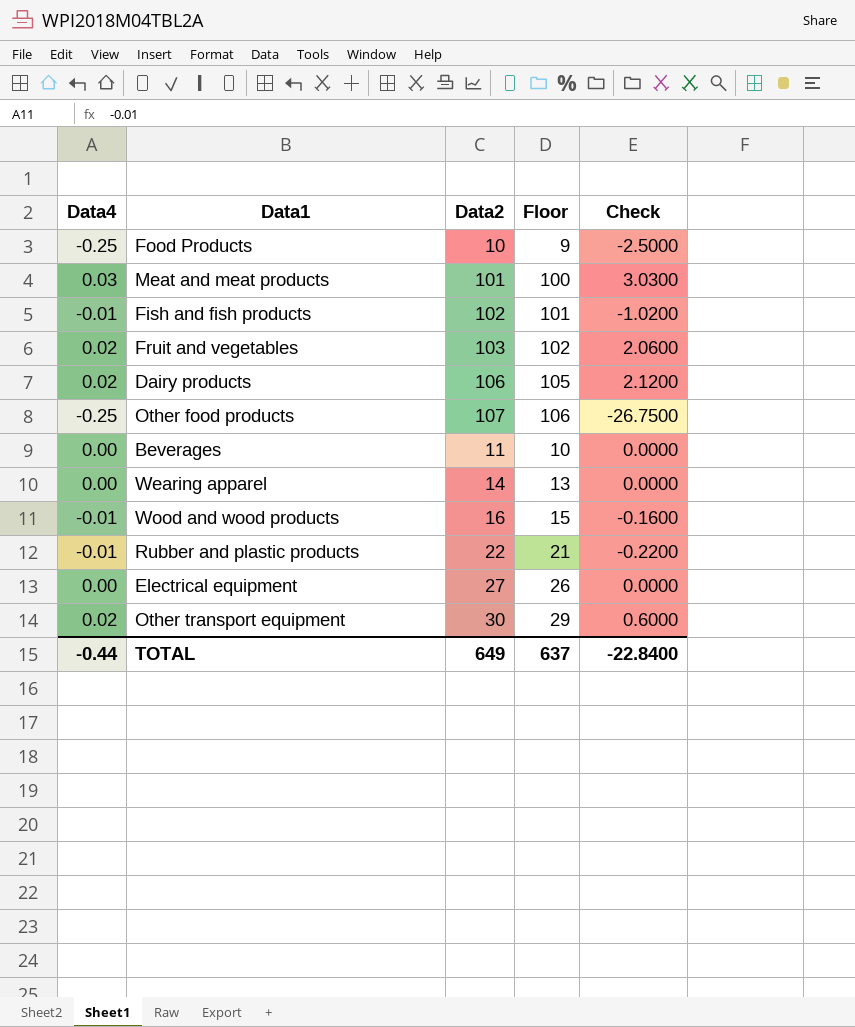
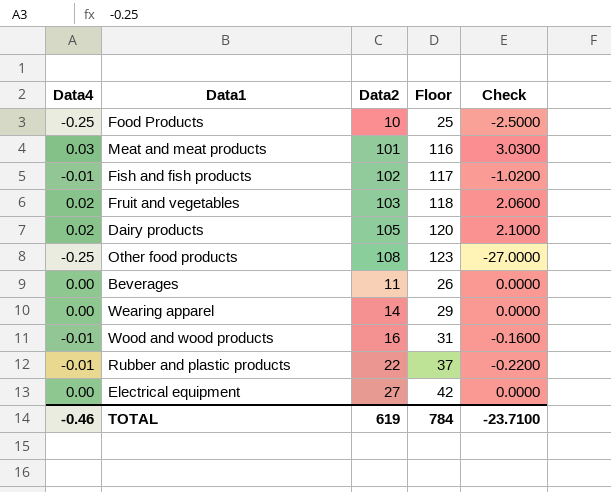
column Floor | formula: [Data2] - 1 -> [Data2] + 15
row Other transport equipment: 0.02 | 30 | 29 | 0.6000 -> none
Dairy products | Data2: 106 -> 105
Dairy products | Check: 2.1200 -> 2.1000
Other food products | Data2: 107 -> 108
Other food products | Check: -26.7500 -> -27.0000
TOTAL | Data4: -0.44 -> -0.46
TOTAL | Data2: 649 -> 619
TOTAL | Floor: 637 -> 784
TOTAL | Check: -22.8400 -> -23.7100

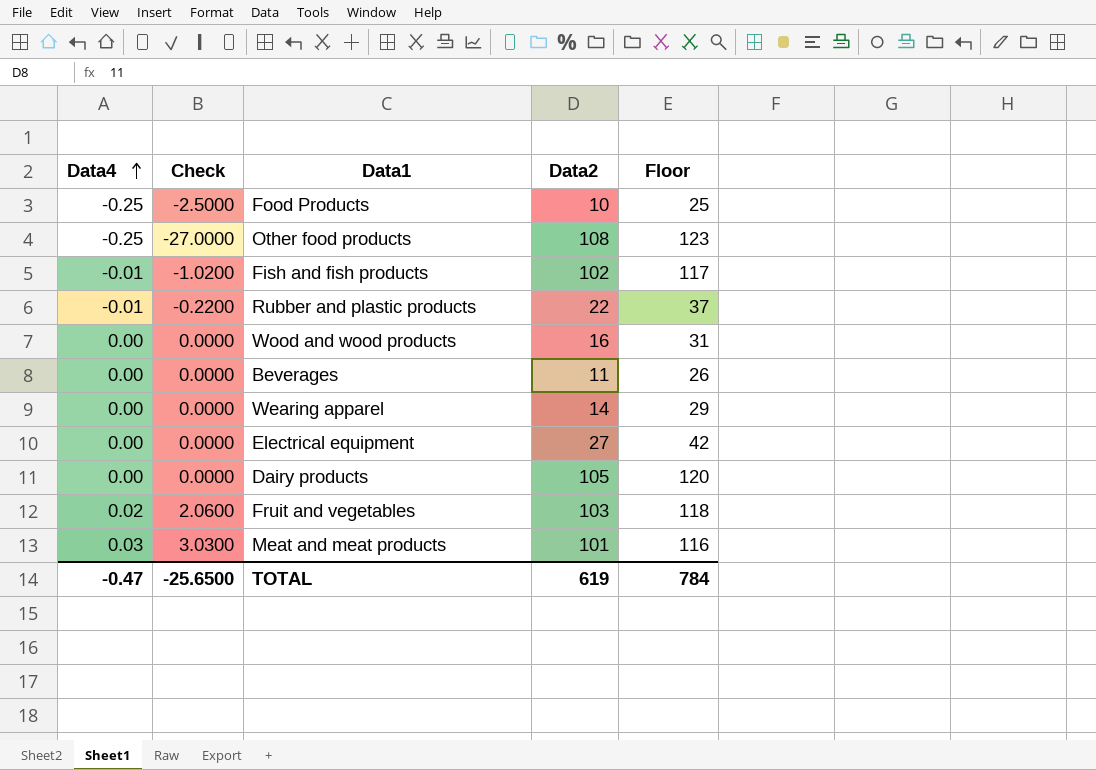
row order: none -> Data4 ascending
column Check | position: 5 -> 2
Wood and wood products | Data4: -0.01 -> 0.00
Wood and wood products | Check: -0.1600 -> 0.0000
Dairy products | Data4: 0.02 -> 0.00
Dairy products | Check: 2.1000 -> 0.0000
TOTAL | Data4: -0.46 -> -0.47
TOTAL | Check: -23.7100 -> -25.6500

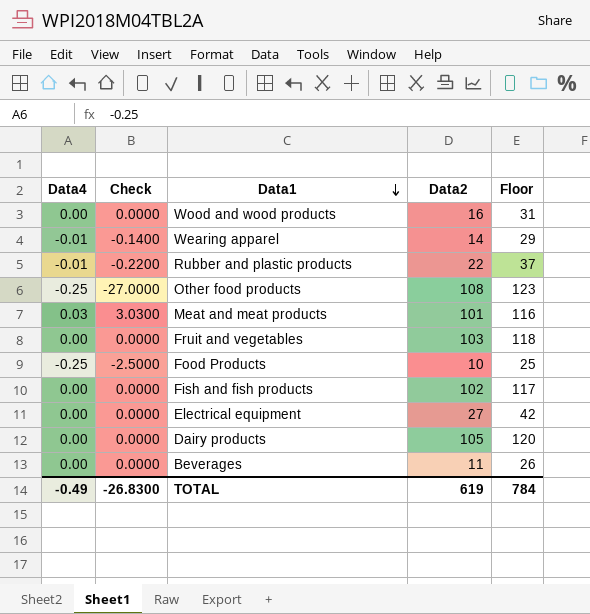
row order: Data4 ascending -> Data1 descending
Wearing apparel | Data4: 0.00 -> -0.01
Wearing apparel | Check: 0.0000 -> -0.1400
Fruit and vegetables | Data4: 0.02 -> 0.00
Fruit and vegetables | Check: 2.0600 -> 0.0000
Fish and fish products | Data4: -0.01 -> 0.00
Fish and fish products | Check: -1.0200 -> 0.0000
TOTAL | Data4: -0.47 -> -0.49
TOTAL | Check: -25.6500 -> -26.8300

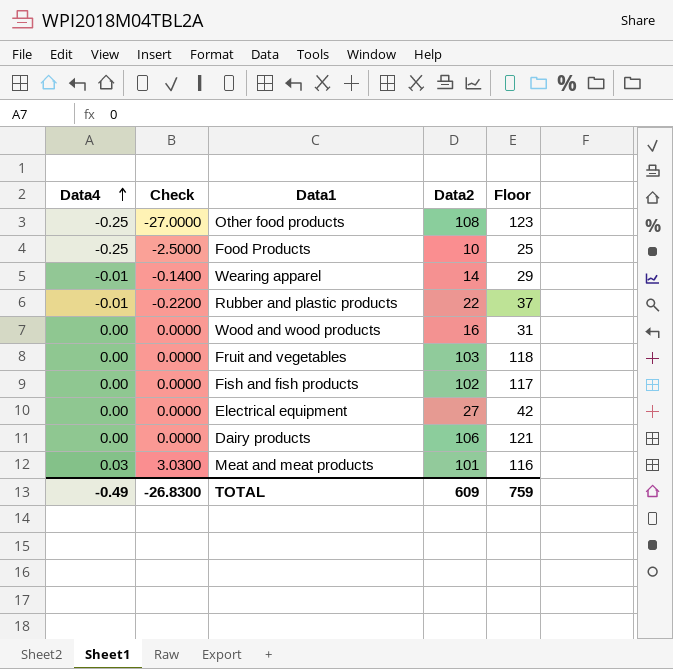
row order: Data1 descending -> Data4 ascending
row Beverages: 0.00 | 0.0000 | 11 | 26 -> none
Dairy products | Data2: 105 -> 106
Dairy products | Floor: 120 -> 121
TOTAL | Data2: 619 -> 609
TOTAL | Floor: 784 -> 759

